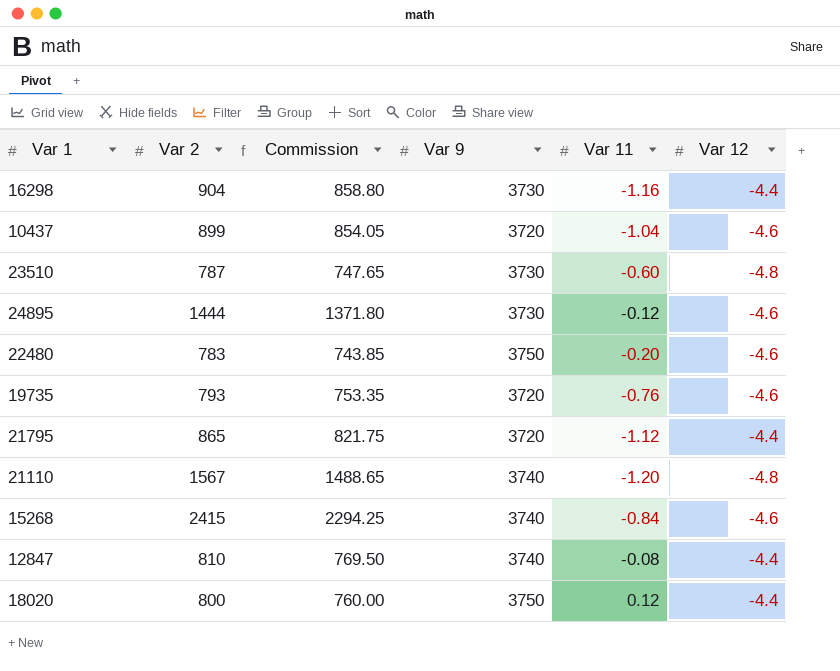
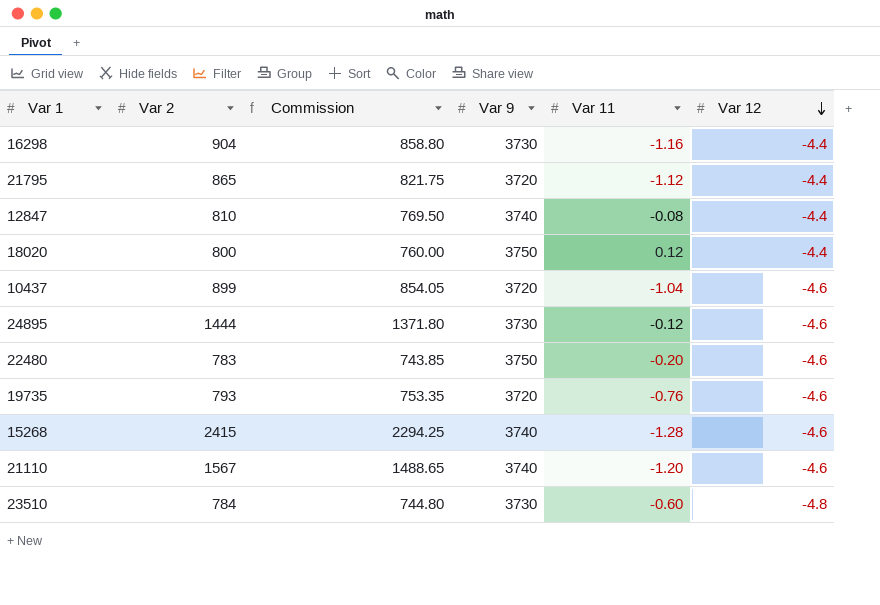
row order: none -> Var 12 descending
15268 | Var 11: -0.84 -> -1.28
21110 | Var 12: -4.8 -> -4.6
23510 | Var 2: 787 -> 784
23510 | Commission: 747.65 -> 744.80

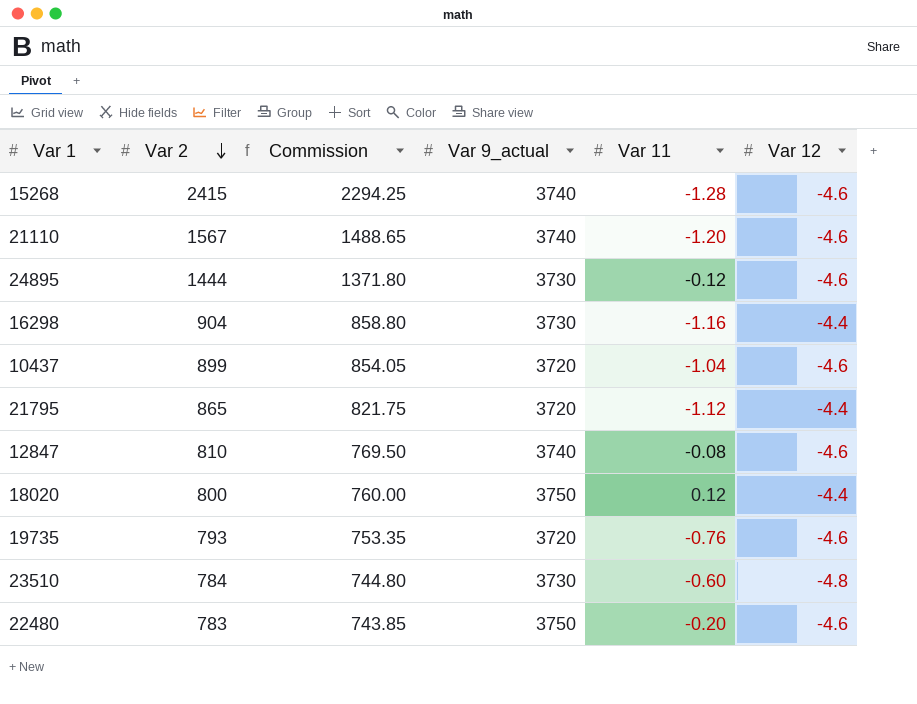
row order: Var 12 descending -> Var 2 descending
column name: Var 9 -> Var 9_actual
12847 | Var 12: -4.4 -> -4.6

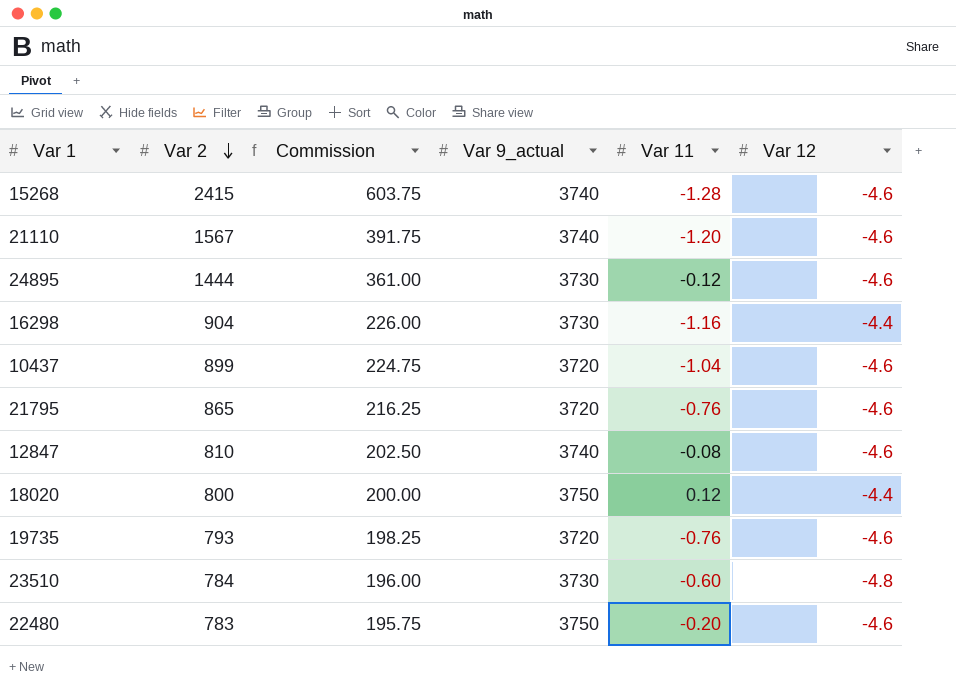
column Commission | formula: [Var 2] * 0.95 -> [Var 2] * 0.25
21795 | Var 11: -1.12 -> -0.76
21795 | Var 12: -4.4 -> -4.6

